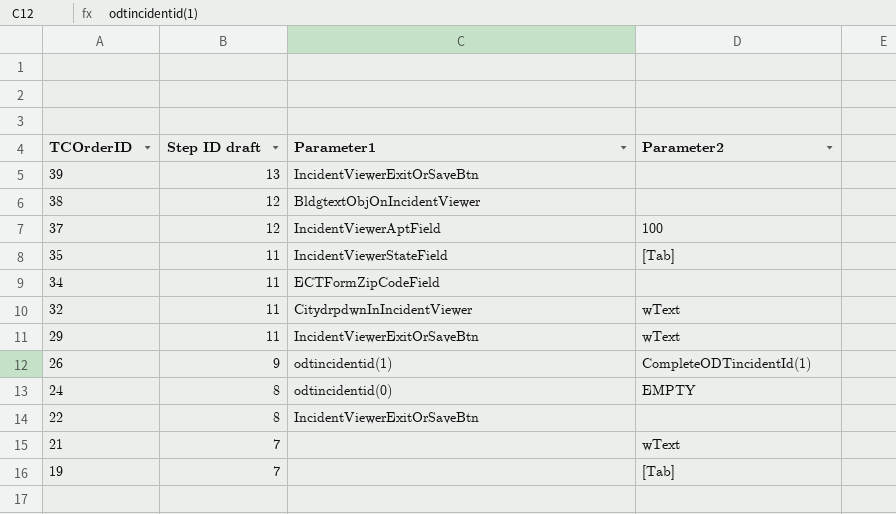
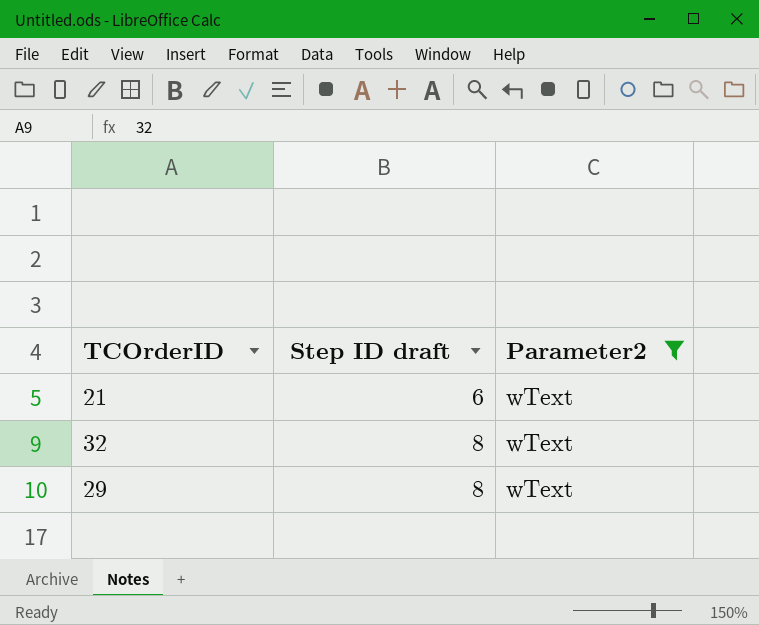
filter: none -> Parameter2 = wText
row order: TCOrderID descending -> Step ID draft ascending
column Parameter1 | position: 3 -> none
21 | Step ID draft: 7 -> 6
32 | Step ID draft: 11 -> 8
29 | Step ID draft: 11 -> 8

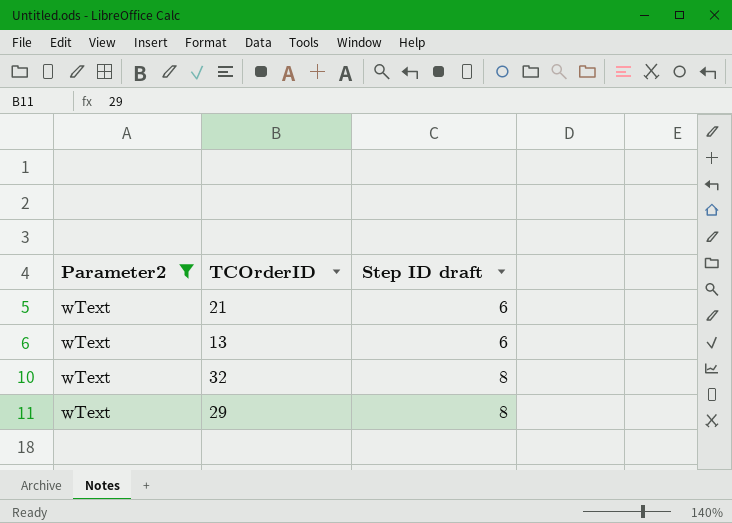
column Parameter2 | position: 3 -> 1
row 13: none -> wText | 6

